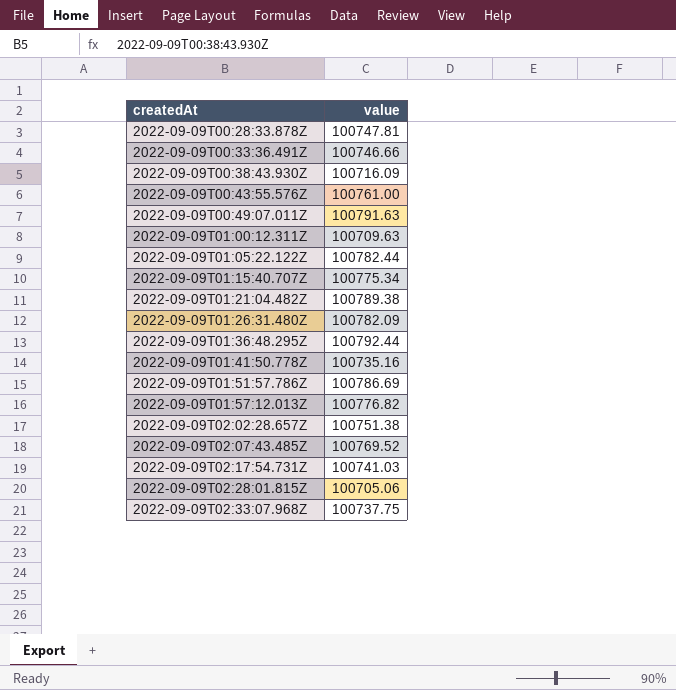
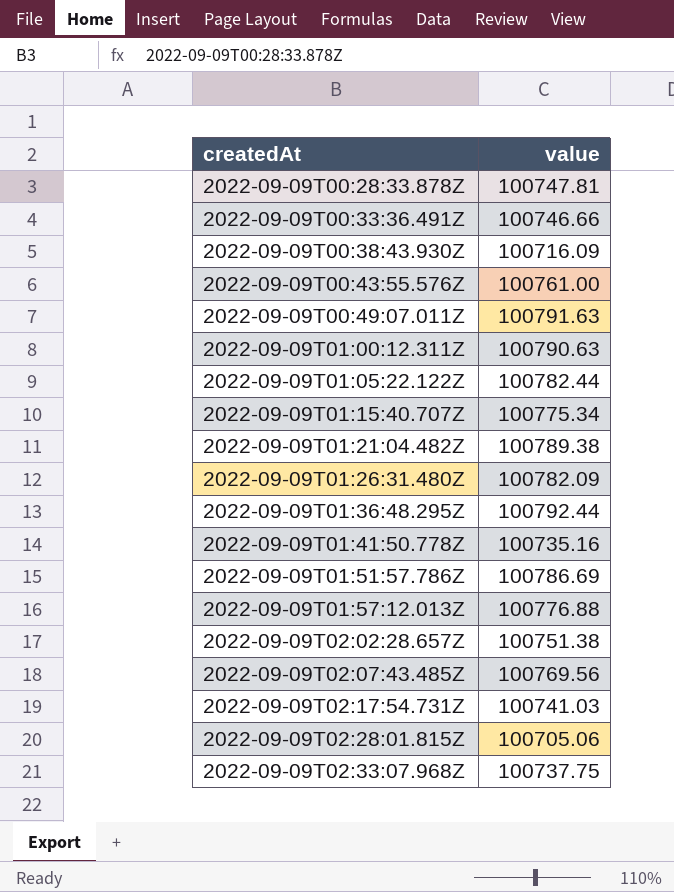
2022-09-09T01:00:12.311Z | value: 100709.63 -> 100790.63
2022-09-09T01:57:12.013Z | value: 100776.82 -> 100776.88
2022-09-09T02:07:43.485Z | value: 100769.52 -> 100769.56

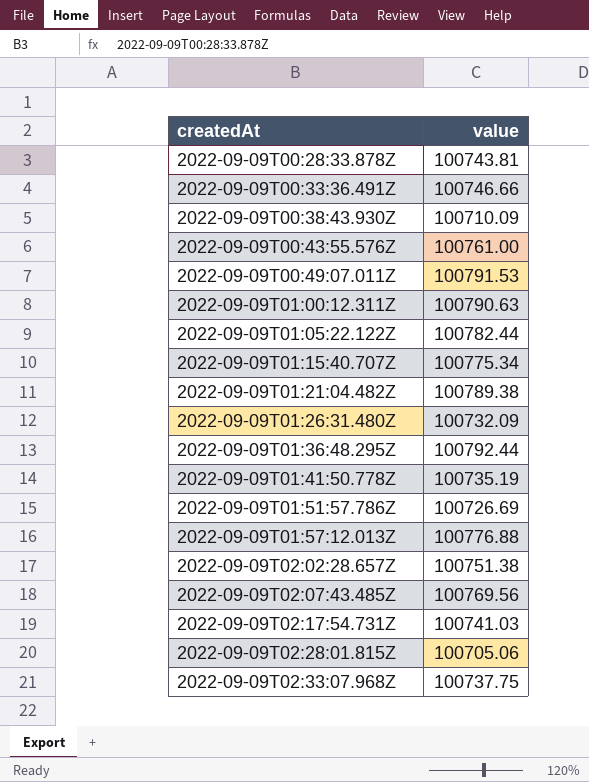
2022-09-09T00:28:33.878Z | value: 100747.81 -> 100743.81
2022-09-09T00:38:43.930Z | value: 100716.09 -> 100710.09
2022-09-09T00:49:07.011Z | value: 100791.63 -> 100791.53
2022-09-09T01:26:31.480Z | value: 100782.09 -> 100732.09
2022-09-09T01:41:50.778Z | value: 100735.16 -> 100735.19
2022-09-09T01:51:57.786Z | value: 100786.69 -> 100726.69

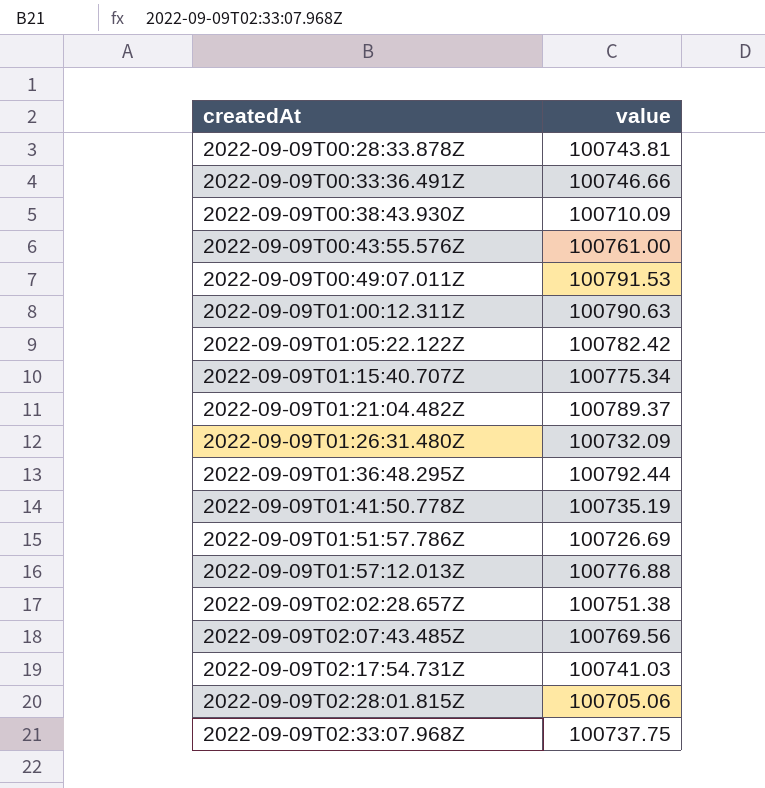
2022-09-09T01:05:22.122Z | value: 100782.44 -> 100782.42
2022-09-09T01:21:04.482Z | value: 100789.38 -> 100789.37

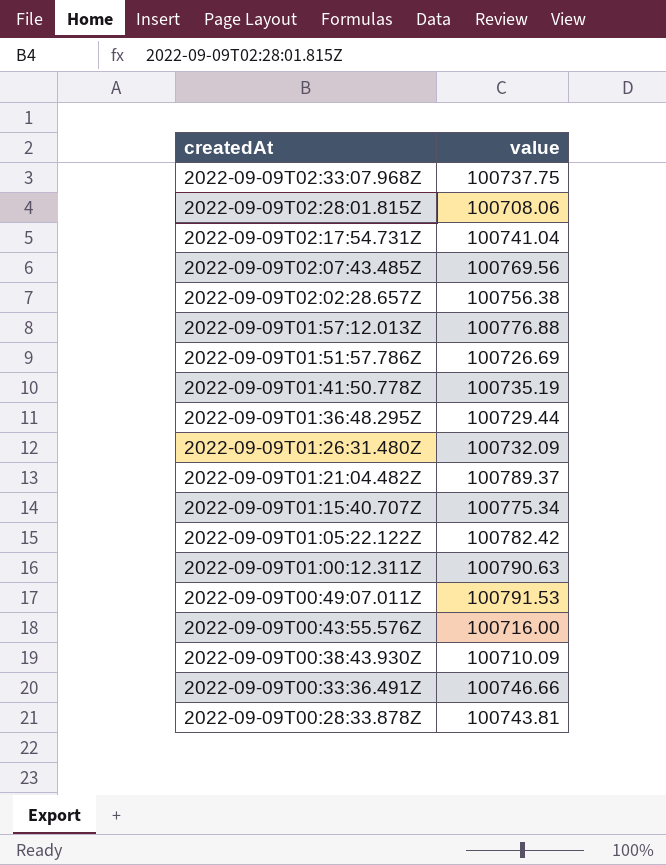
row order: createdAt ascending -> createdAt descending
2022-09-09T02:28:01.815Z | value: 100705.06 -> 100708.06
2022-09-09T02:17:54.731Z | value: 100741.03 -> 100741.04
2022-09-09T02:02:28.657Z | value: 100751.38 -> 100756.38
2022-09-09T01:36:48.295Z | value: 100792.44 -> 100729.44
2022-09-09T00:43:55.576Z | value: 100761.00 -> 100716.00

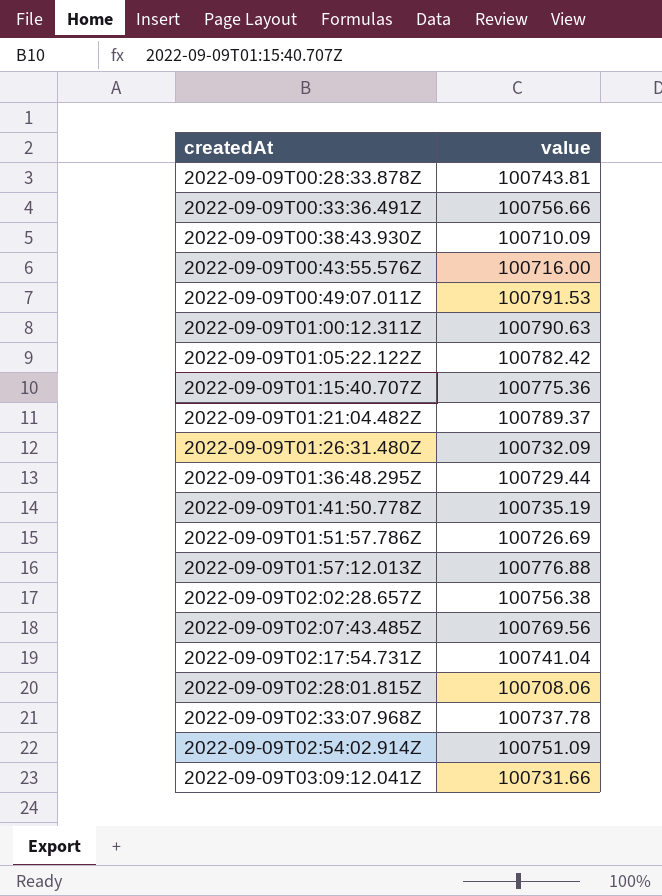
row order: createdAt descending -> createdAt ascending
2022-09-09T00:33:36.491Z | value: 100746.66 -> 100756.66
2022-09-09T01:15:40.707Z | value: 100775.34 -> 100775.36
2022-09-09T02:33:07.968Z | value: 100737.75 -> 100737.78
row 2022-09-09T02:54:02.914Z: none -> 100751.09
row 2022-09-09T03:09:12.041Z: none -> 100731.66

